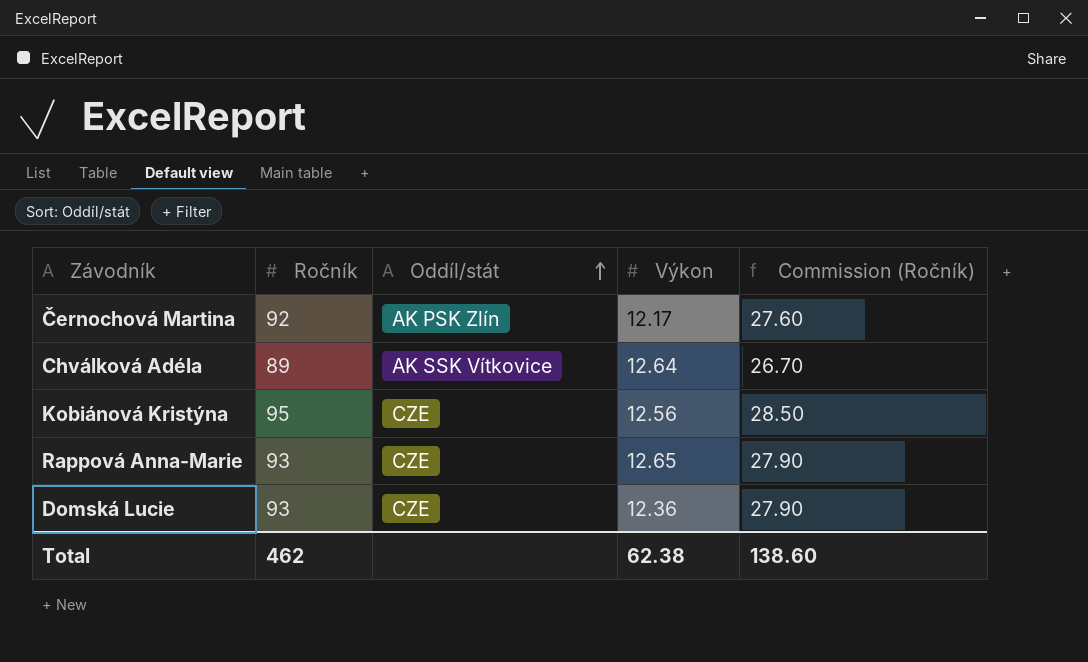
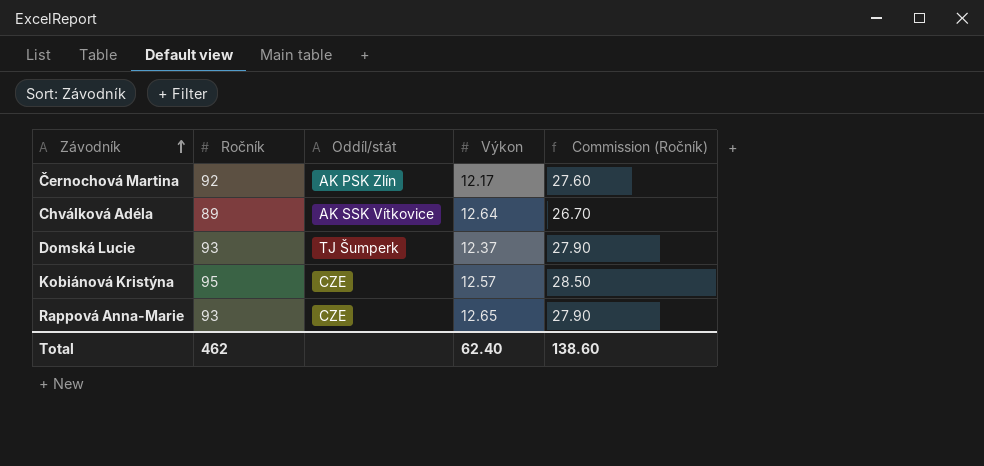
row order: Oddíl/stát ascending -> Závodník ascending
Domská Lucie | Oddíl/stát: CZE -> TJ Šumperk
Domská Lucie | Výkon: 12.36 -> 12.37
Kobiánová Kristýna | Výkon: 12.56 -> 12.57
Total | Výkon: 62.38 -> 62.40

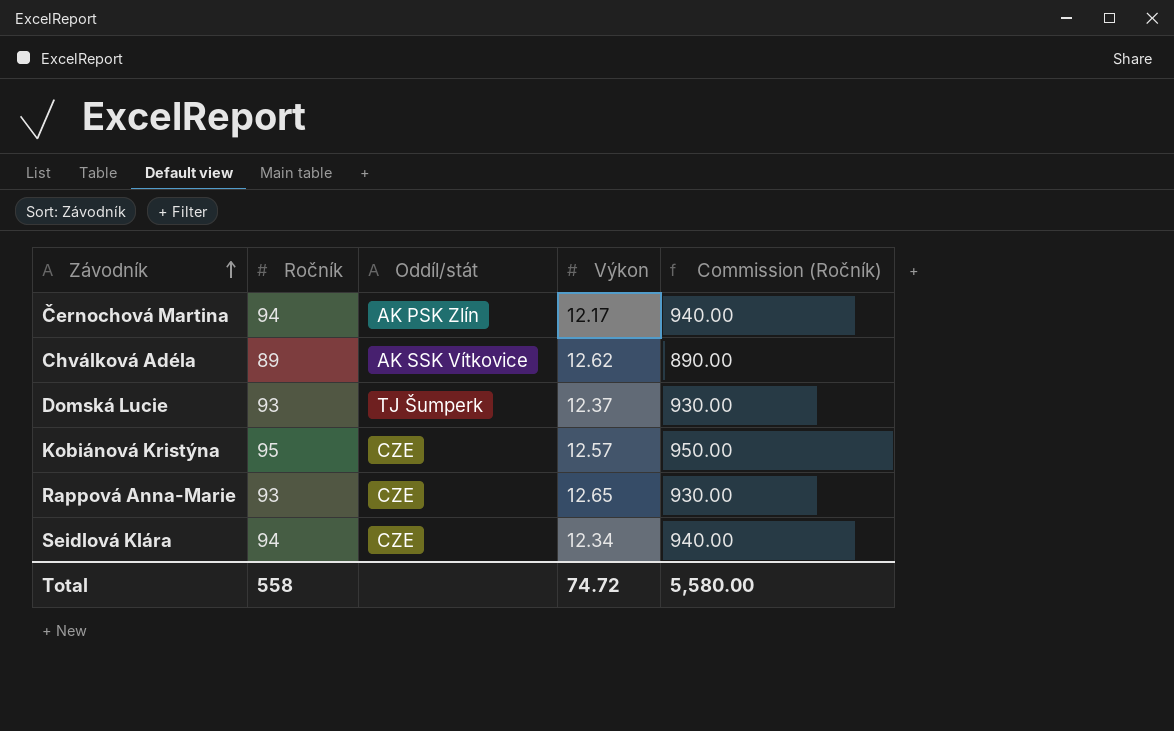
column Commission (Ročník) | formula: [Ročník] * 0.3 -> [Ročník] * 10
Černochová Martina | Ročník: 92 -> 94
Chválková Adéla | Výkon: 12.64 -> 12.62
row Seidlová Klára: none -> 94 | CZE | 12.34 | 940.00
Total | Ročník: 462 -> 558
Total | Výkon: 62.40 -> 74.72
Total | Commission (Ročník): 138.60 -> 5,580.00

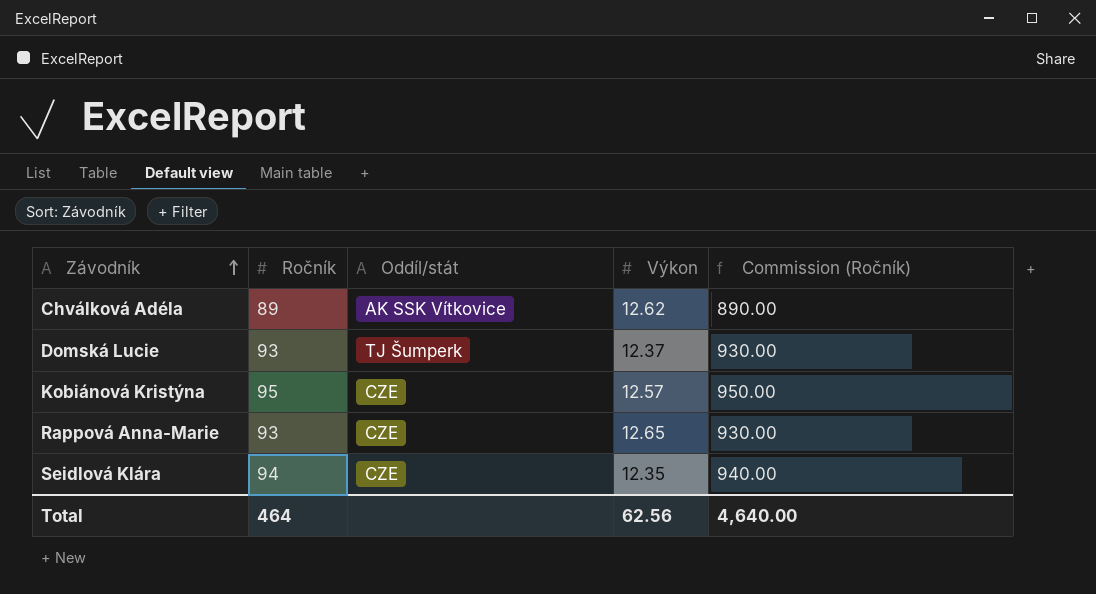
row Černochová Martina: 94 | AK PSK Zlín | 12.17 | 940.00 -> none
Seidlová Klára | Výkon: 12.34 -> 12.35
Total | Ročník: 558 -> 464
Total | Výkon: 74.72 -> 62.56
Total | Commission (Ročník): 5,580.00 -> 4,640.00

